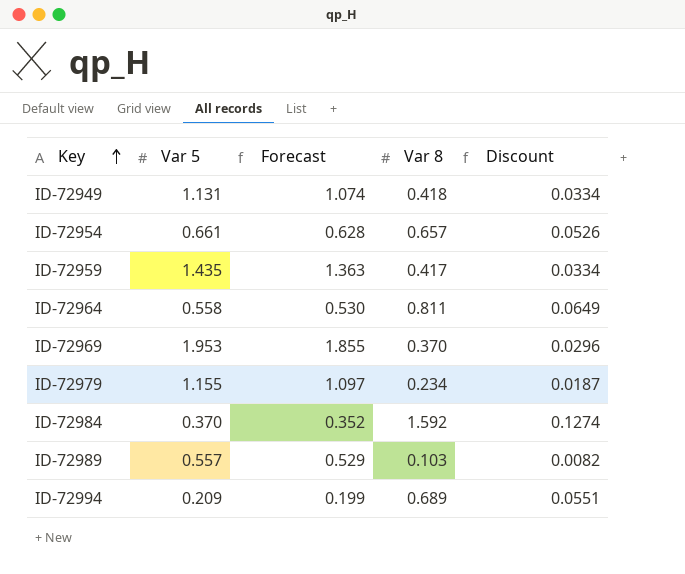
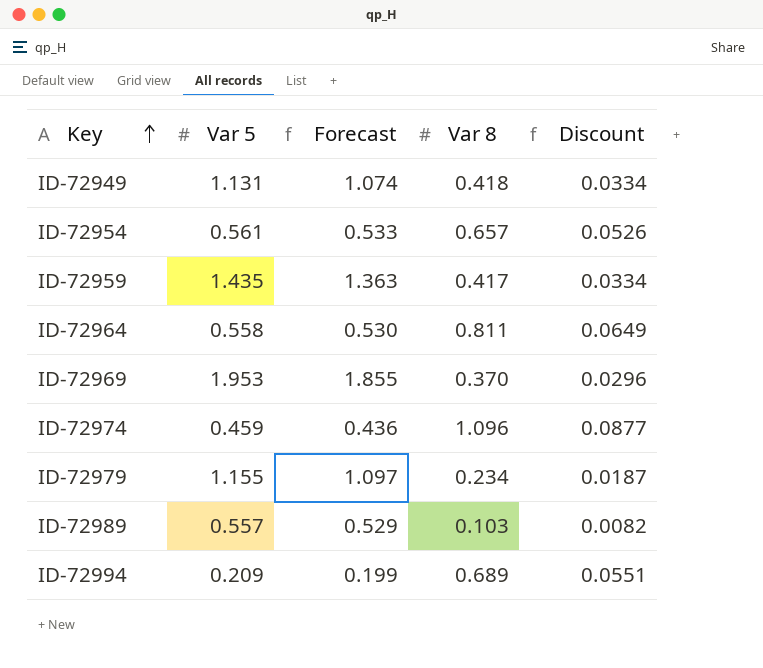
row ID-72984: 0.370 | 0.352 | 1.592 | 0.1274 -> none
ID-72954 | Var 5: 0.661 -> 0.561
ID-72954 | Forecast: 0.628 -> 0.533
row ID-72974: none -> 0.459 | 0.436 | 1.096 | 0.0877

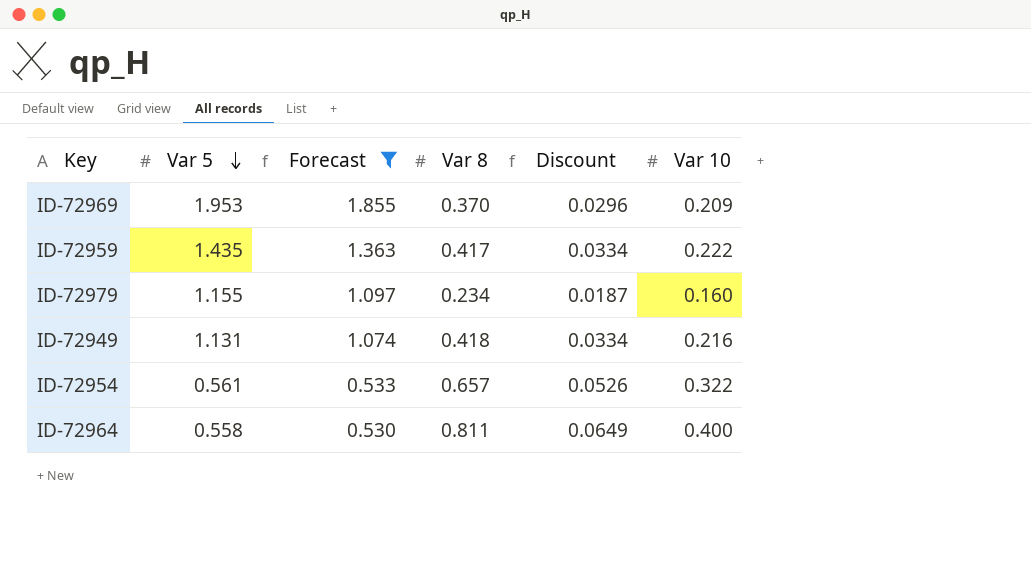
filter: none -> Forecast >= 0.530
row order: Key ascending -> Var 5 descending
column Var 10 | position: none -> 6

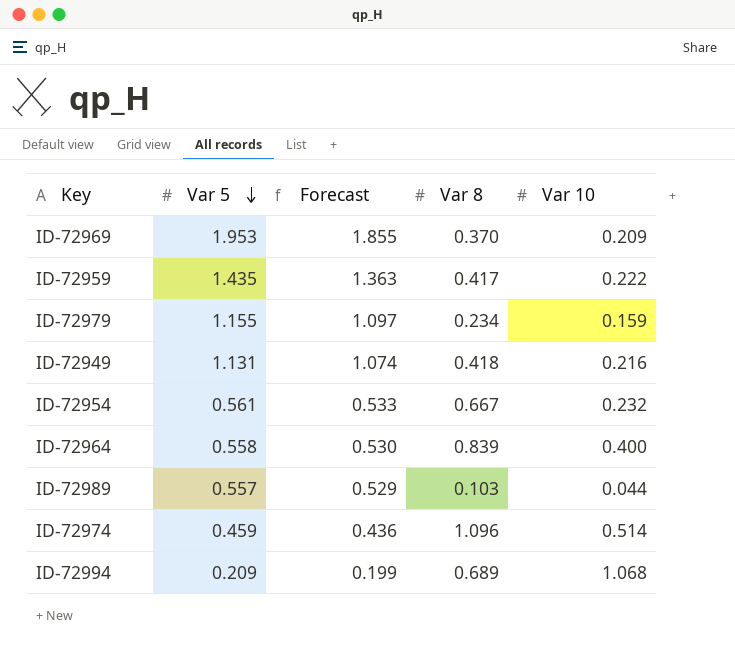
filter: Forecast >= 0.530 -> none
column Discount | formula: [Var 8] * 0.08 -> none
ID-72979 | Var 10: 0.160 -> 0.159
ID-72954 | Var 8: 0.657 -> 0.667
ID-72954 | Var 10: 0.322 -> 0.232
ID-72964 | Var 8: 0.811 -> 0.839

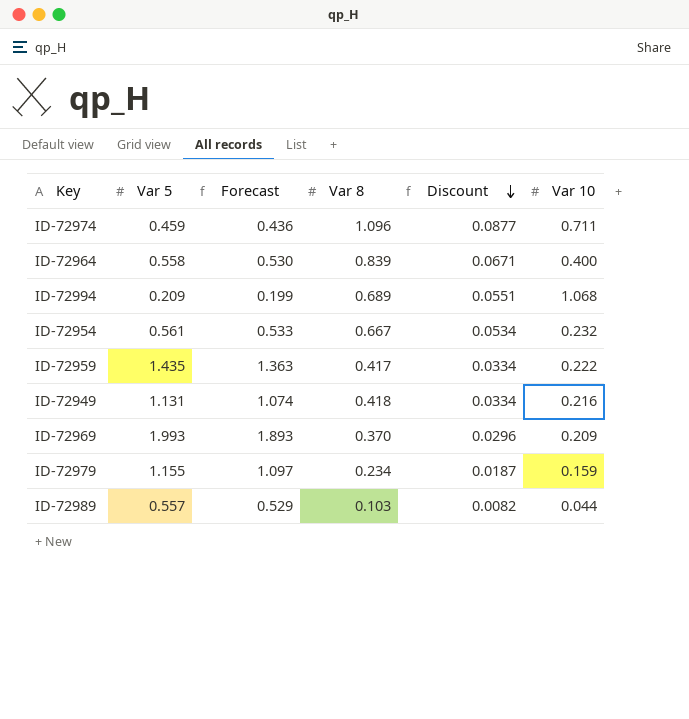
row order: Var 5 descending -> Discount descending
column Discount | formula: none -> [Var 8] * 0.08
ID-72974 | Var 10: 0.514 -> 0.711
ID-72969 | Var 5: 1.953 -> 1.993
ID-72969 | Forecast: 1.855 -> 1.893

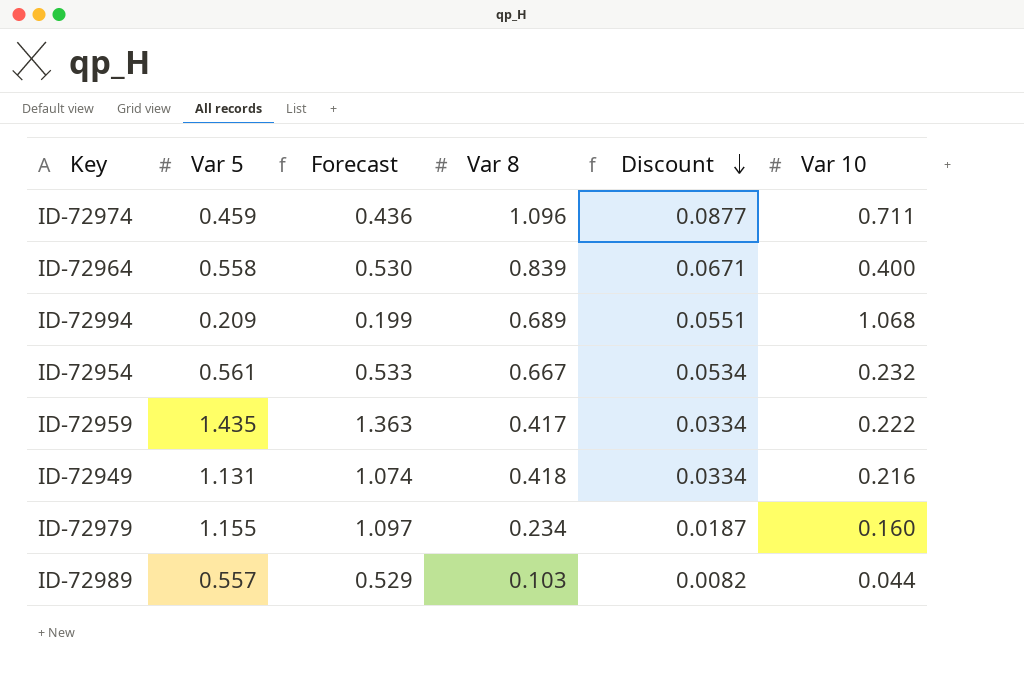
row ID-72969: 1.993 | 1.893 | 0.370 | 0.0296 | 0.209 -> none
ID-72979 | Var 10: 0.159 -> 0.160

